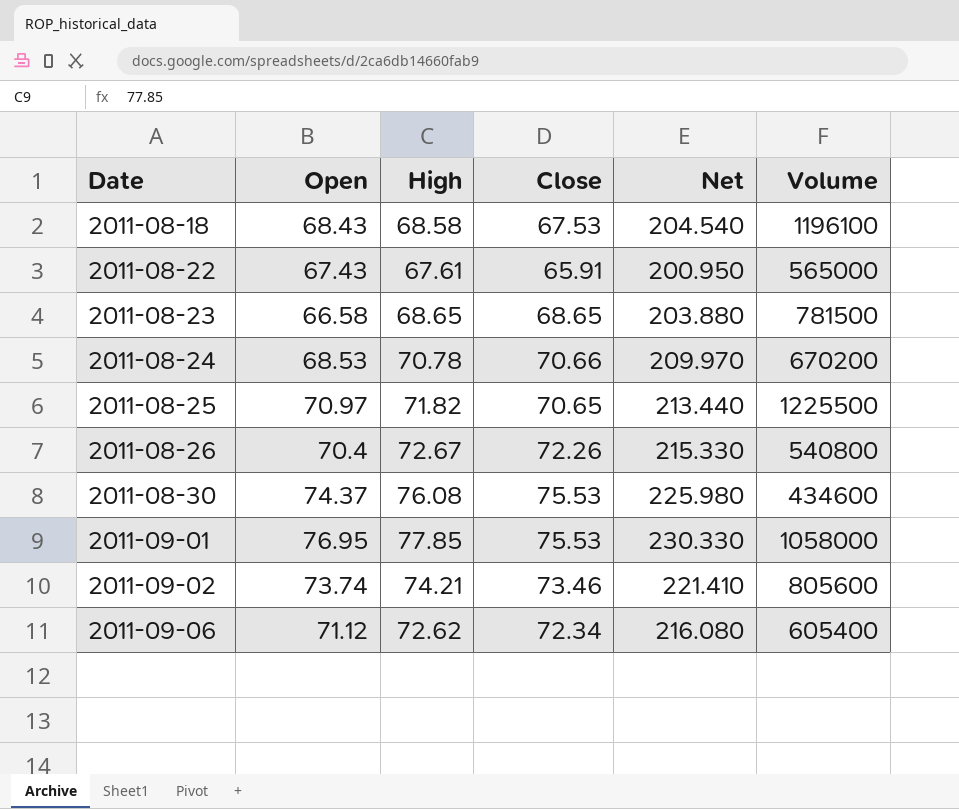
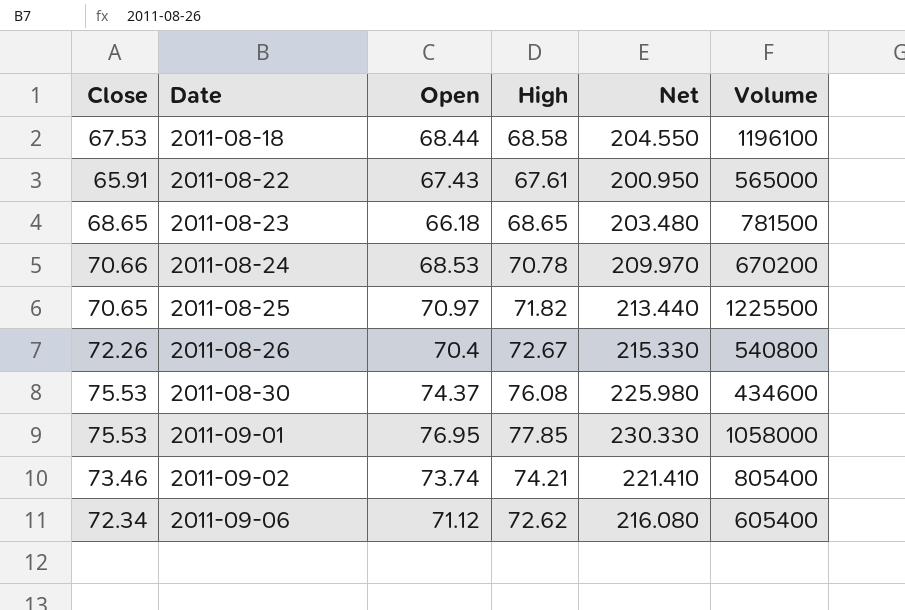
column Close | position: 4 -> 1
2011-08-18 | Open: 68.43 -> 68.44
2011-08-18 | Net: 204.540 -> 204.550
2011-08-23 | Open: 66.58 -> 66.18
2011-08-23 | Net: 203.880 -> 203.480
2011-09-02 | Volume: 805600 -> 805400

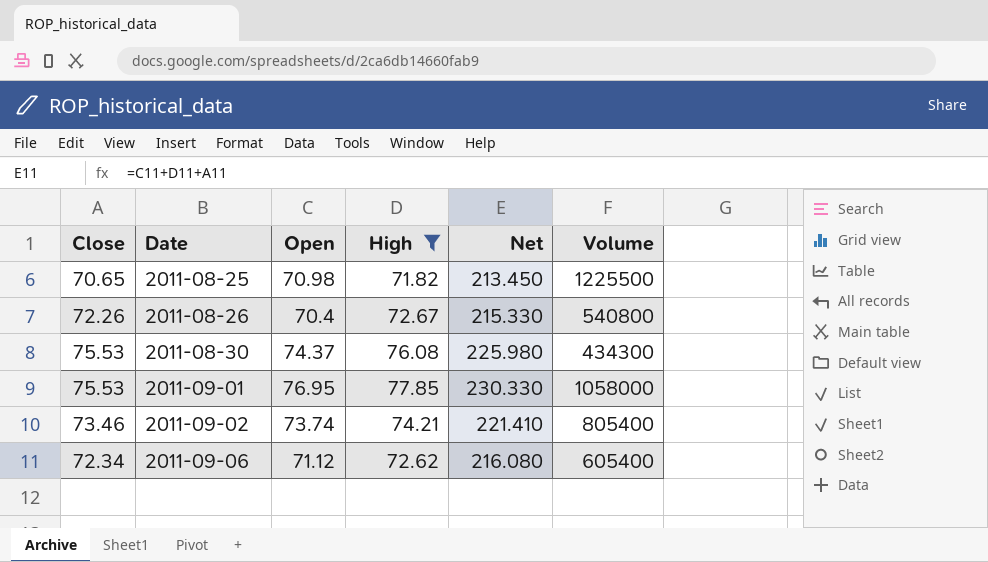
filter: none -> High >= 71.82
2011-08-25 | Open: 70.97 -> 70.98
2011-08-25 | Net: 213.440 -> 213.450
2011-08-30 | Volume: 434600 -> 434300

